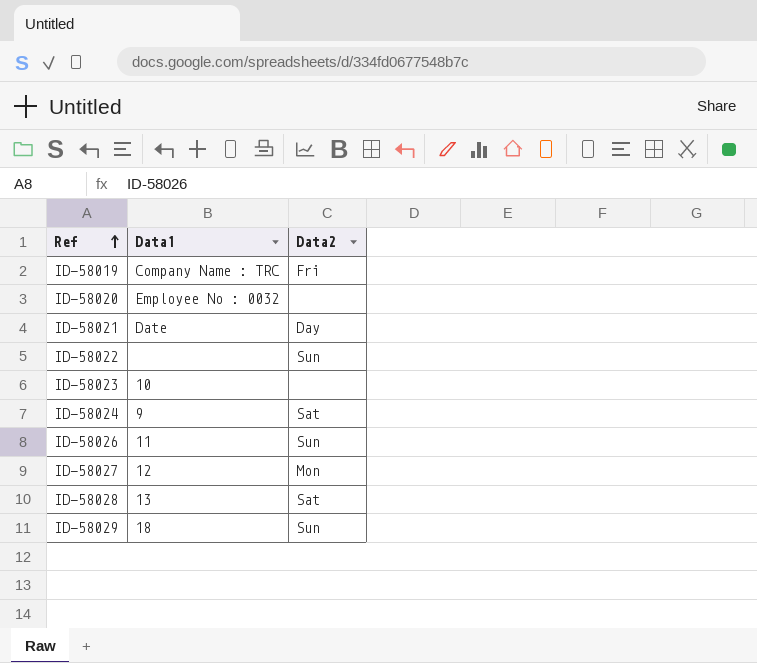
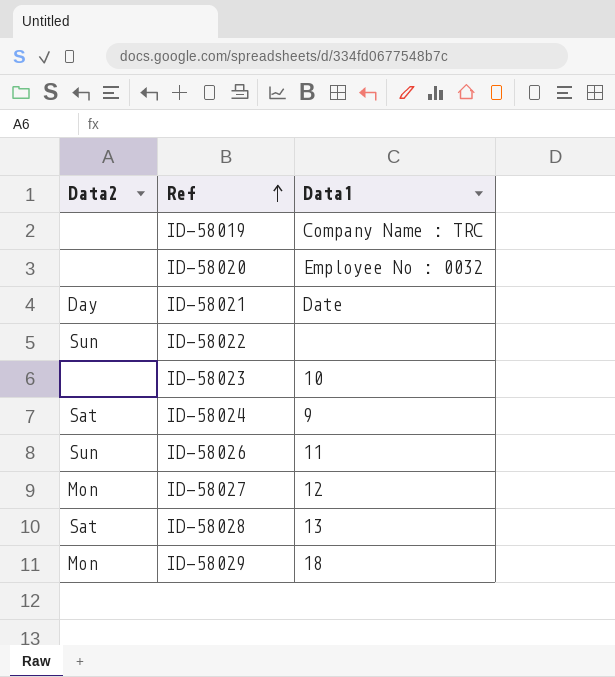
column Data2 | position: 3 -> 1
ID-58019 | Data2: Fri -> none
ID-58029 | Data2: Sun -> Mon

